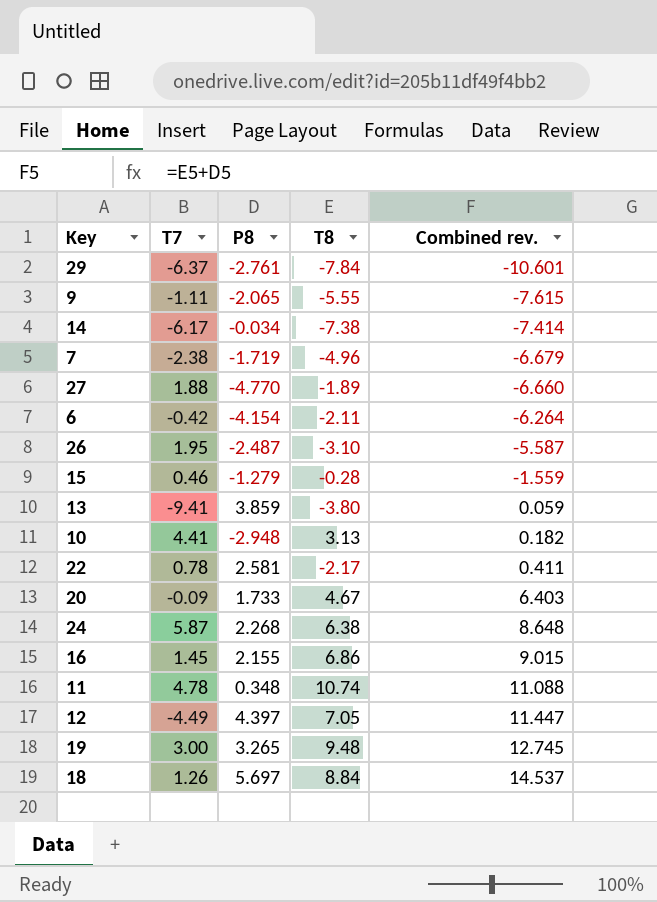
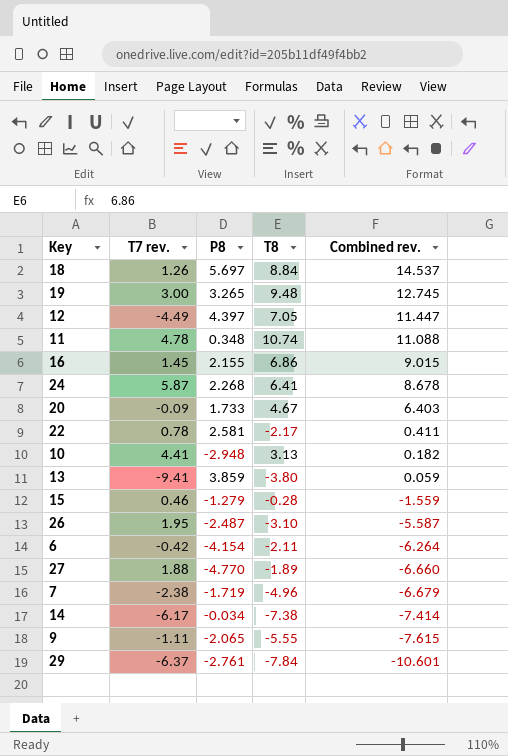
row order: Combined rev. ascending -> Combined rev. descending
column name: T7 -> T7 rev.
24 | T8: 6.38 -> 6.41
24 | Combined rev.: 8.648 -> 8.678

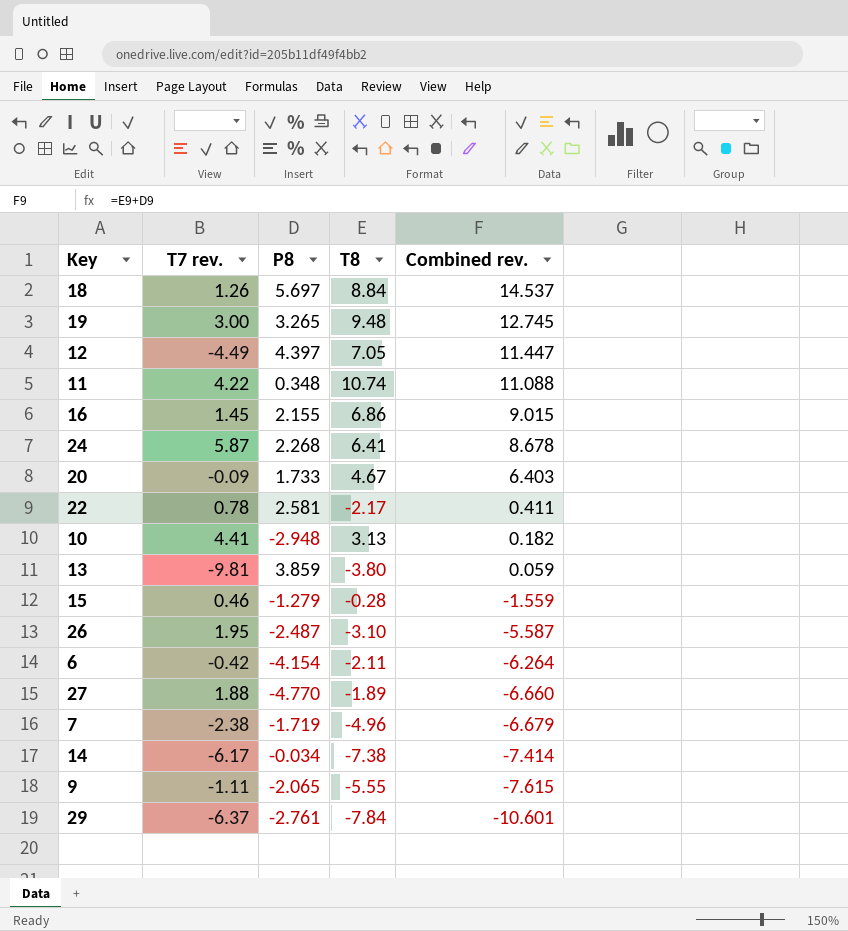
11 | T7 rev.: 4.78 -> 4.22
13 | T7 rev.: -9.41 -> -9.81

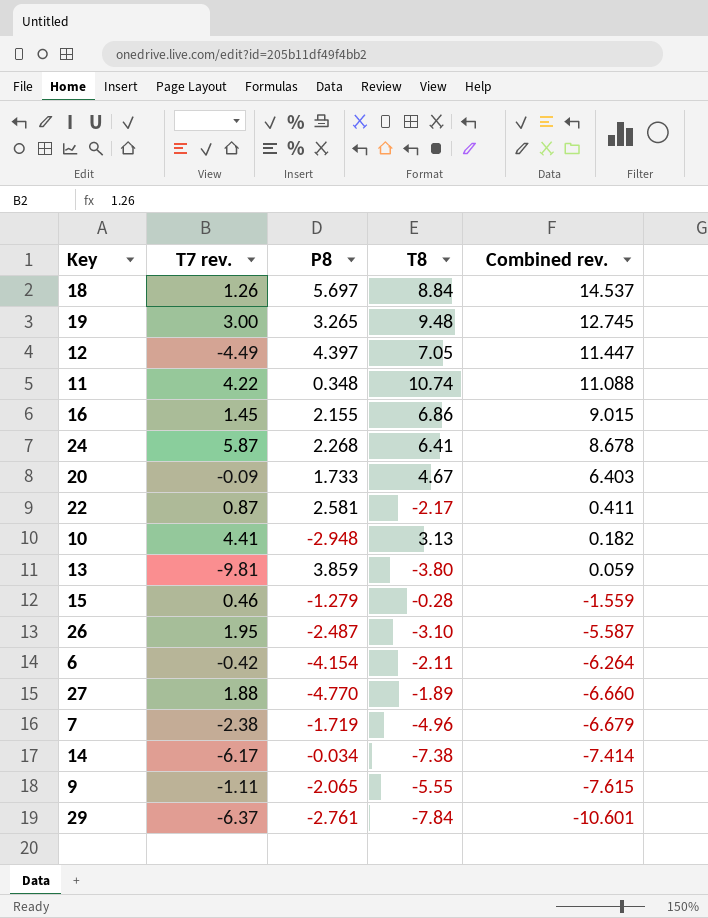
22 | T7 rev.: 0.78 -> 0.87

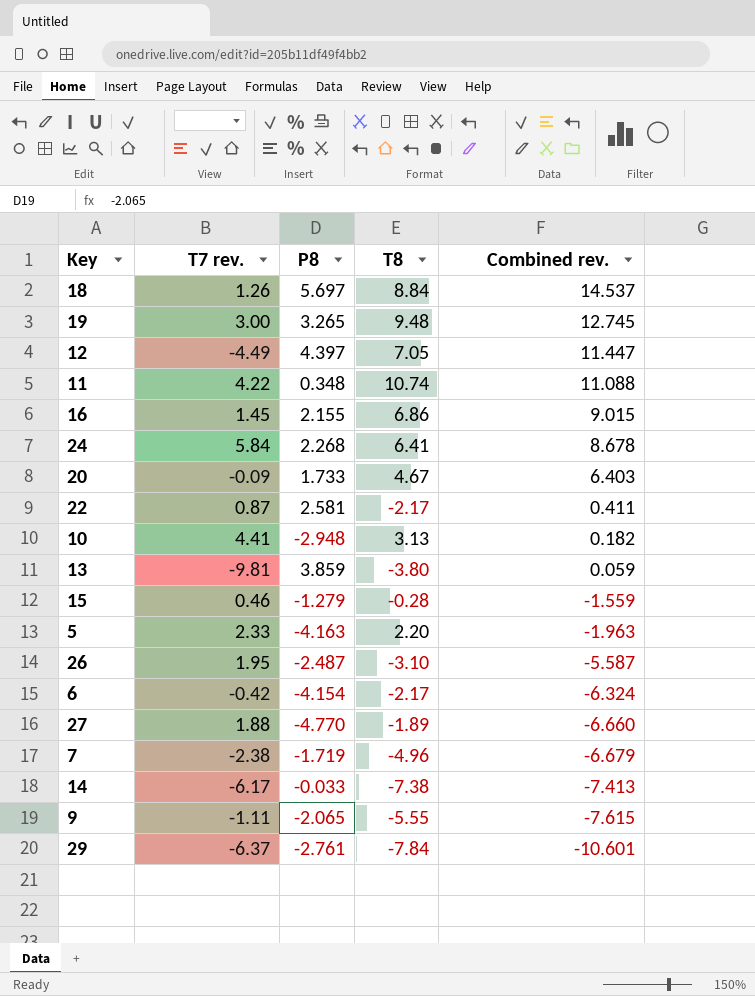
24 | T7 rev.: 5.87 -> 5.84
row 5: none -> 2.33 | -4.163 | 2.20 | -1.963
6 | T8: -2.11 -> -2.17
6 | Combined rev.: -6.264 -> -6.324
14 | P8: -0.034 -> -0.033
14 | Combined rev.: -7.414 -> -7.413

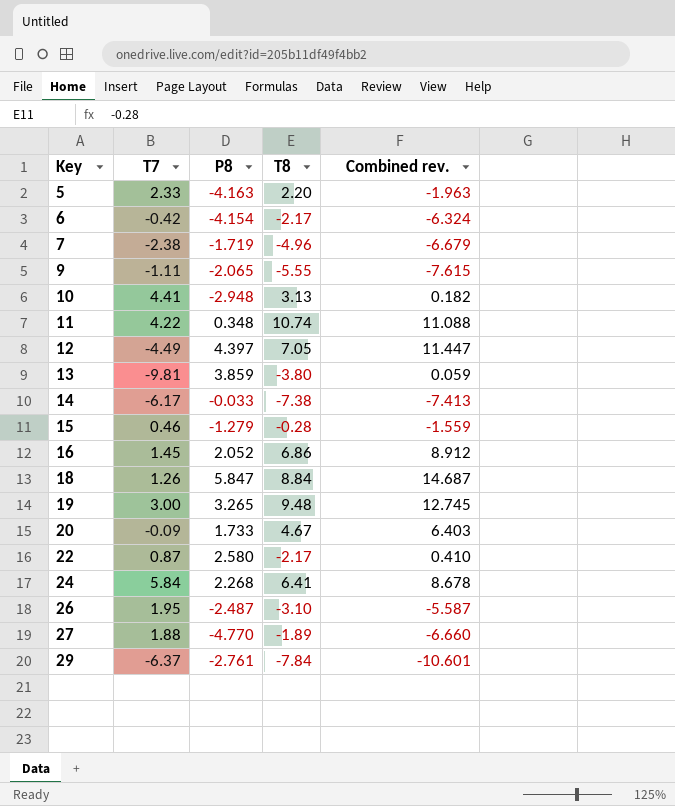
row order: Combined rev. descending -> Key ascending
column name: T7 rev. -> T7
16 | P8: 2.155 -> 2.052
16 | Combined rev.: 9.015 -> 8.912
18 | P8: 5.697 -> 5.847
18 | Combined rev.: 14.537 -> 14.687
22 | P8: 2.581 -> 2.580
22 | Combined rev.: 0.411 -> 0.410

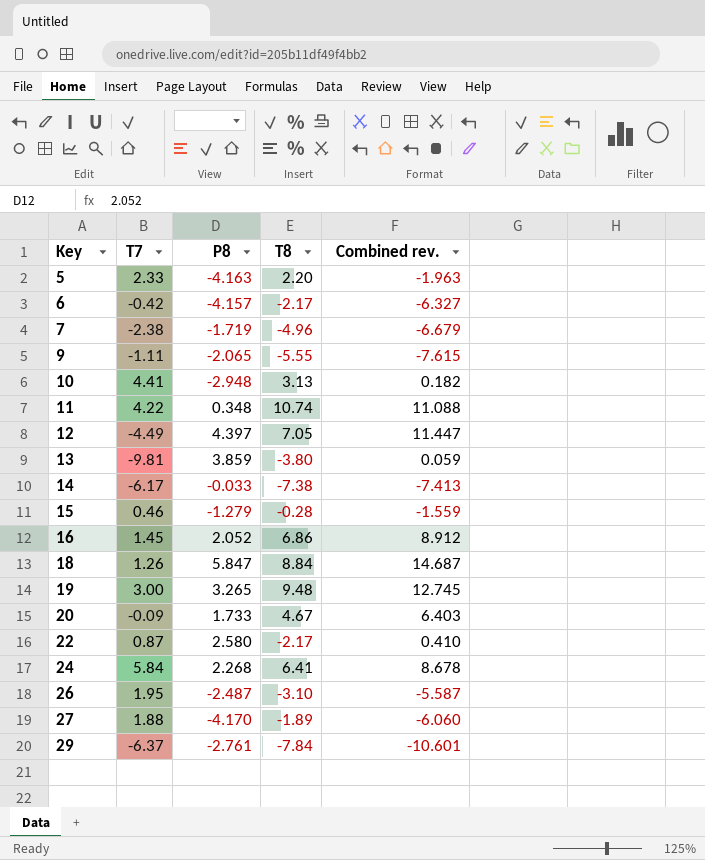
6 | P8: -4.154 -> -4.157
6 | Combined rev.: -6.324 -> -6.327
27 | P8: -4.770 -> -4.170
27 | Combined rev.: -6.660 -> -6.060

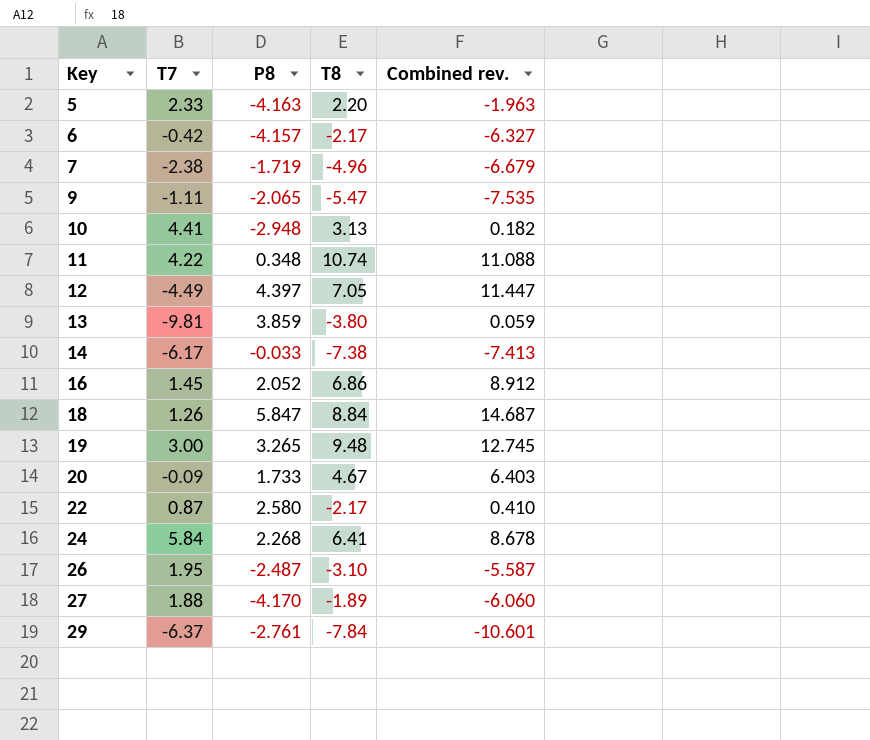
row 15: 0.46 | -1.279 | -0.28 | -1.559 -> none
9 | T8: -5.55 -> -5.47
9 | Combined rev.: -7.615 -> -7.535

